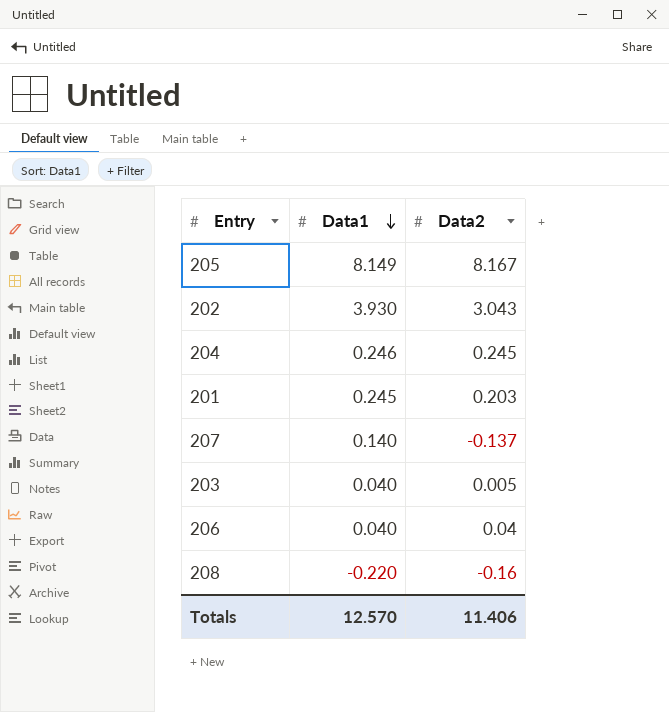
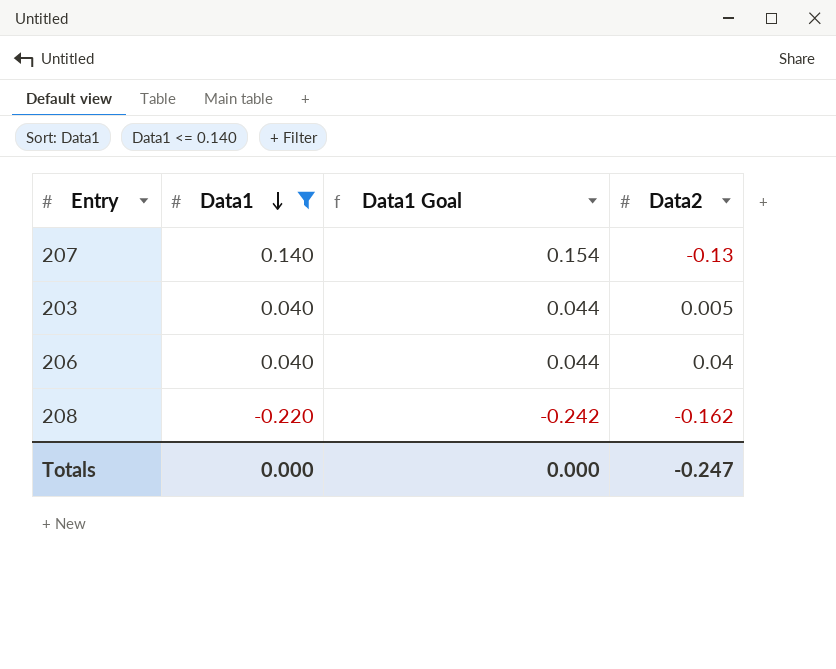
filter: none -> Data1 <= 0.140
column Data1 Goal | formula: none -> [Data1] * 1.1
207 | Data2: -0.137 -> -0.13
208 | Data2: -0.16 -> -0.162
Totals | Data1: 12.570 -> 0.000
Totals | Data2: 11.406 -> -0.247

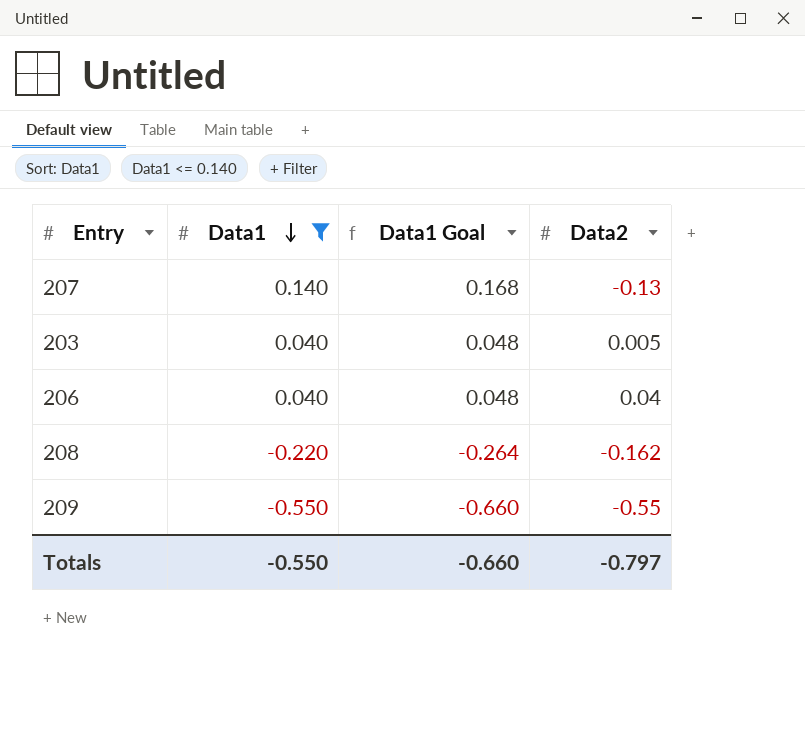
column Data1 Goal | formula: [Data1] * 1.1 -> [Data1] * 1.2
row 209: none -> -0.550 | -0.660 | -0.55
Totals | Data1: 0.000 -> -0.550
Totals | Data1 Goal: 0.000 -> -0.660
Totals | Data2: -0.247 -> -0.797

